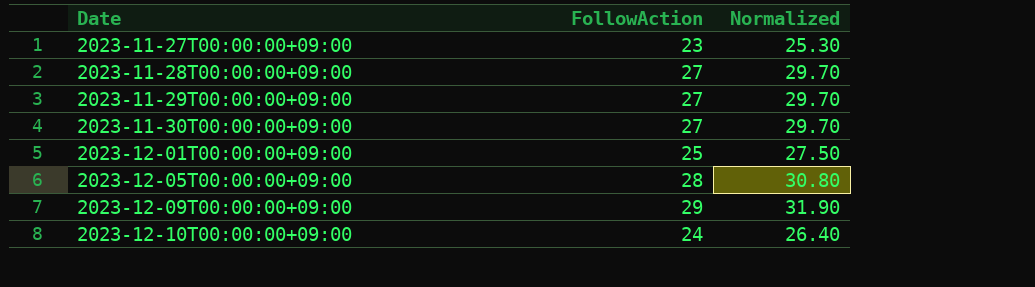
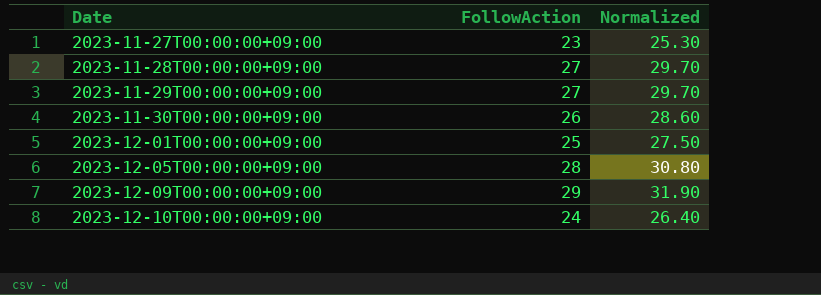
2023-11-30T00:00:00+09:00 | FollowAction: 27 -> 26
2023-11-30T00:00:00+09:00 | Normalized: 29.70 -> 28.60

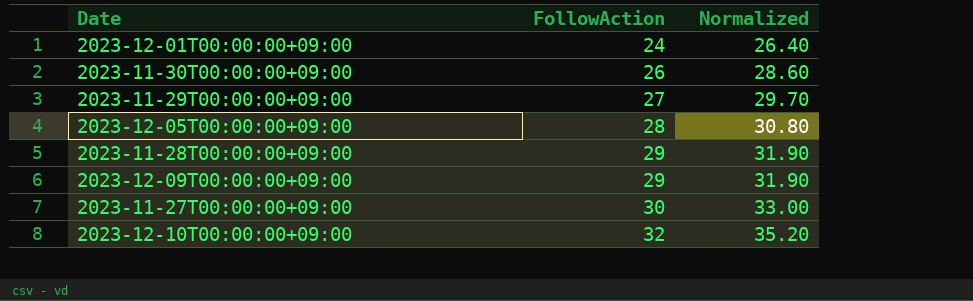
row order: Date ascending -> FollowAction ascending
2023-12-01T00:00:00+09:00 | FollowAction: 25 -> 24
2023-12-01T00:00:00+09:00 | Normalized: 27.50 -> 26.40
2023-11-28T00:00:00+09:00 | FollowAction: 27 -> 29
2023-11-28T00:00:00+09:00 | Normalized: 29.70 -> 31.90
2023-11-27T00:00:00+09:00 | FollowAction: 23 -> 30
2023-11-27T00:00:00+09:00 | Normalized: 25.30 -> 33.00
2023-12-10T00:00:00+09:00 | FollowAction: 24 -> 32
2023-12-10T00:00:00+09:00 | Normalized: 26.40 -> 35.20

